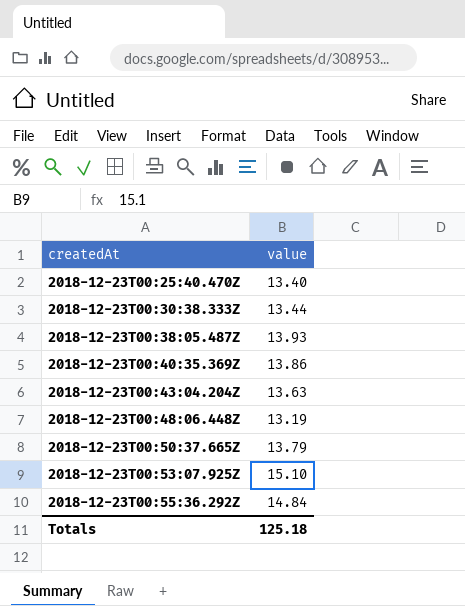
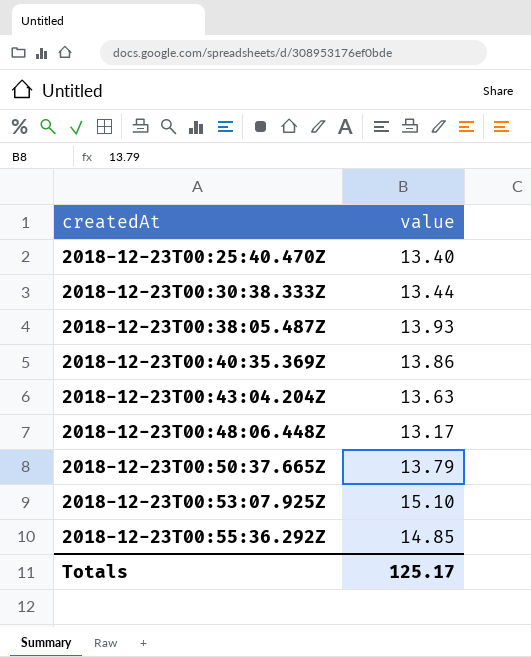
2018-12-23T00:48:06.448Z | value: 13.19 -> 13.17
2018-12-23T00:55:36.292Z | value: 14.84 -> 14.85
Totals | value: 125.18 -> 125.17

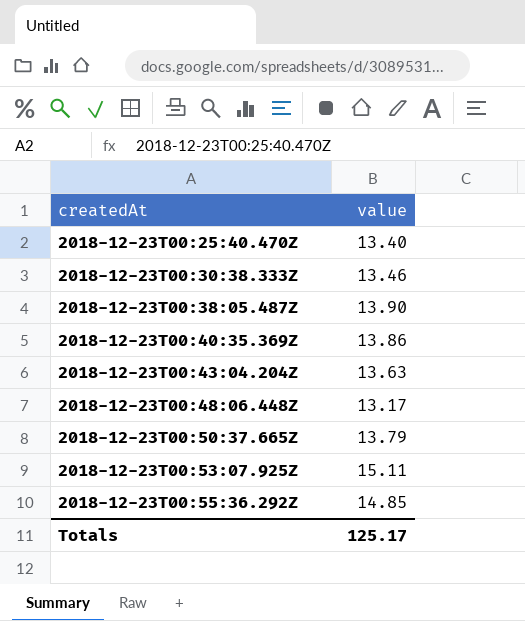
2018-12-23T00:30:38.333Z | value: 13.44 -> 13.46
2018-12-23T00:38:05.487Z | value: 13.93 -> 13.90
2018-12-23T00:53:07.925Z | value: 15.10 -> 15.11

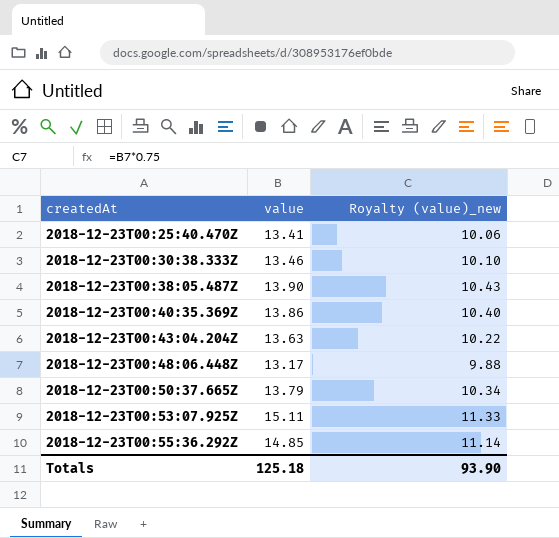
column Royalty (value)_new | formula: none -> [value] * 0.75
2018-12-23T00:25:40.470Z | value: 13.40 -> 13.41
Totals | value: 125.17 -> 125.18

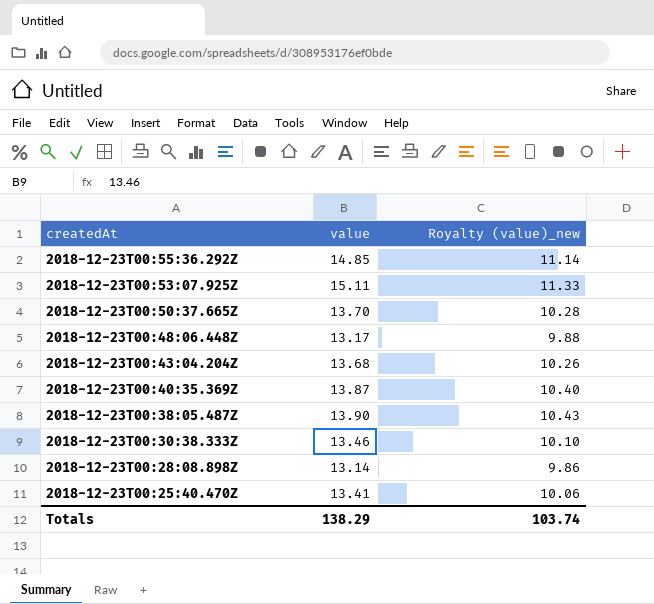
row order: createdAt ascending -> createdAt descending
2018-12-23T00:50:37.665Z | value: 13.79 -> 13.70
2018-12-23T00:50:37.665Z | Royalty (value)_new: 10.34 -> 10.28
2018-12-23T00:43:04.204Z | value: 13.63 -> 13.68
2018-12-23T00:43:04.204Z | Royalty (value)_new: 10.22 -> 10.26
2018-12-23T00:40:35.369Z | value: 13.86 -> 13.87
row 2018-12-23T00:28:08.898Z: none -> 13.14 | 9.86
Totals | value: 125.18 -> 138.29
Totals | Royalty (value)_new: 93.90 -> 103.74

